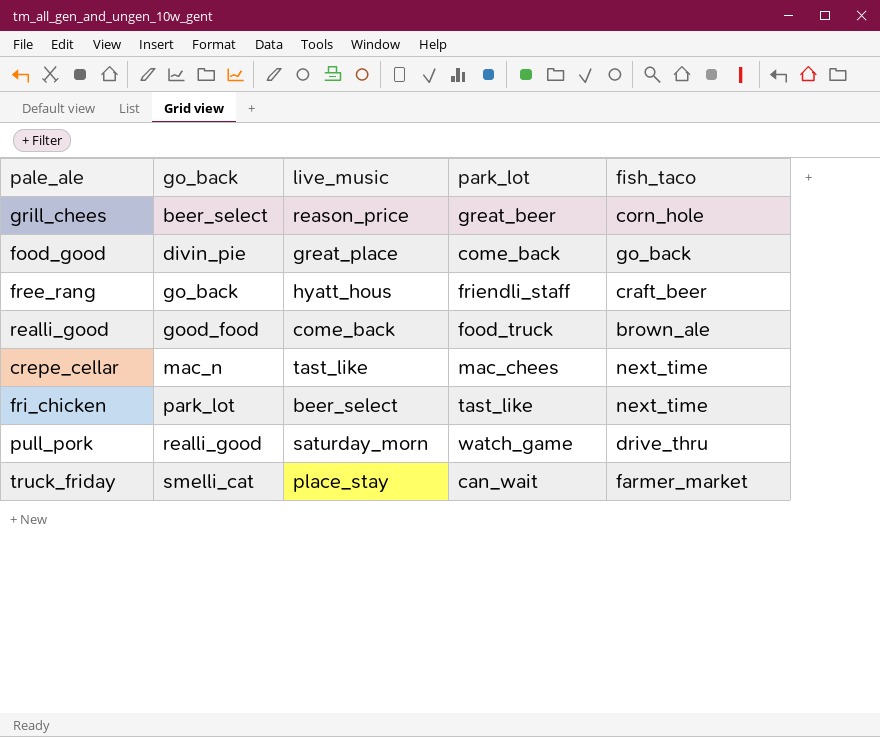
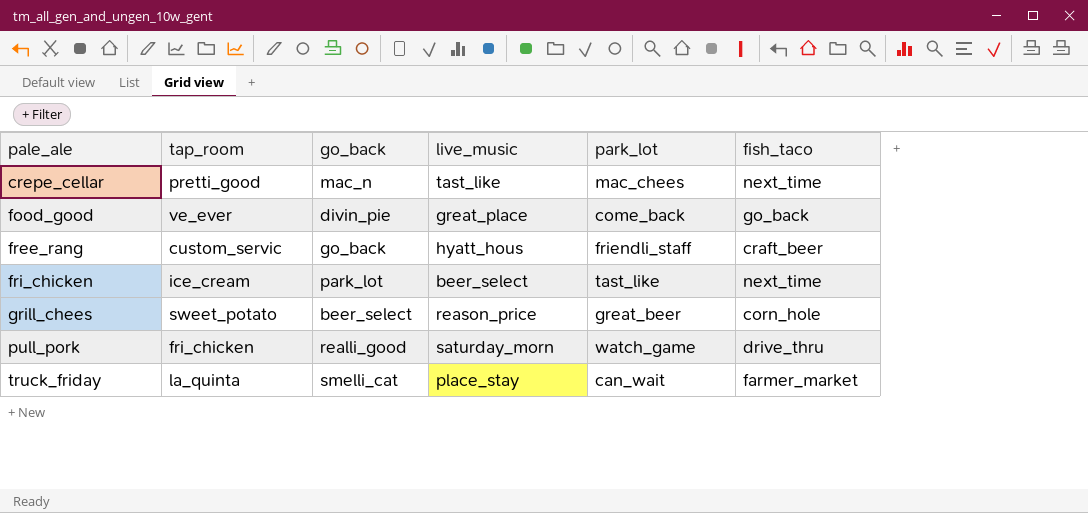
row order: go_back ascending -> pale_ale ascending
column tap_room | position: none -> 2
row realli_good: good_food | come_back | food_truck | brown_ale -> none

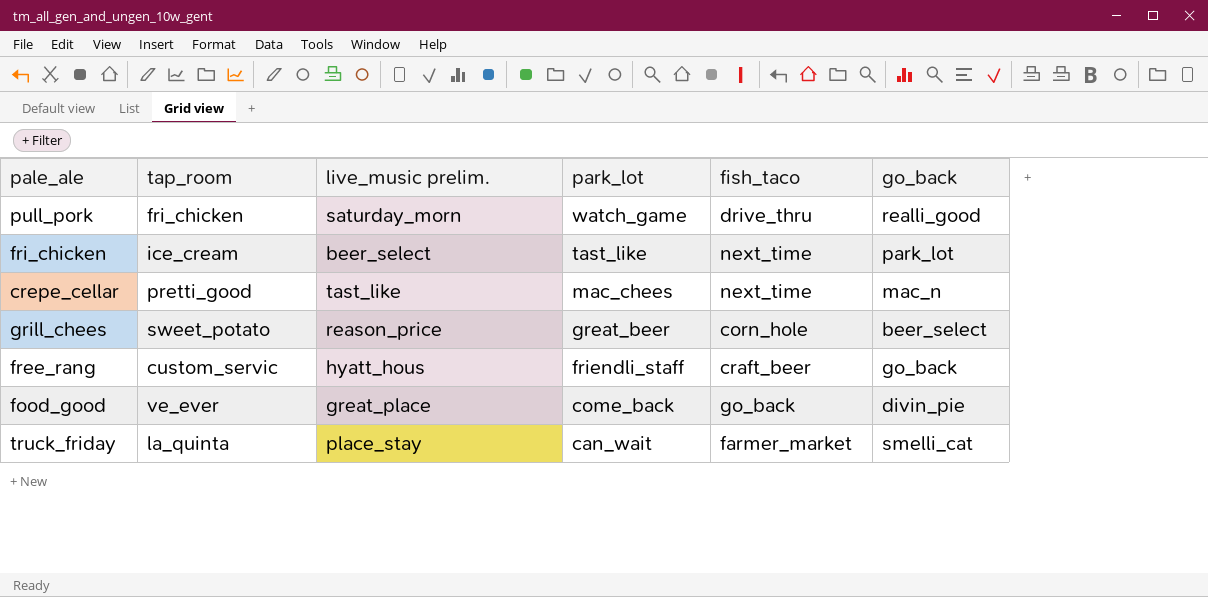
row order: pale_ale ascending -> park_lot descending
column name: live_music -> live_music prelim.
column go_back | position: 3 -> 6

